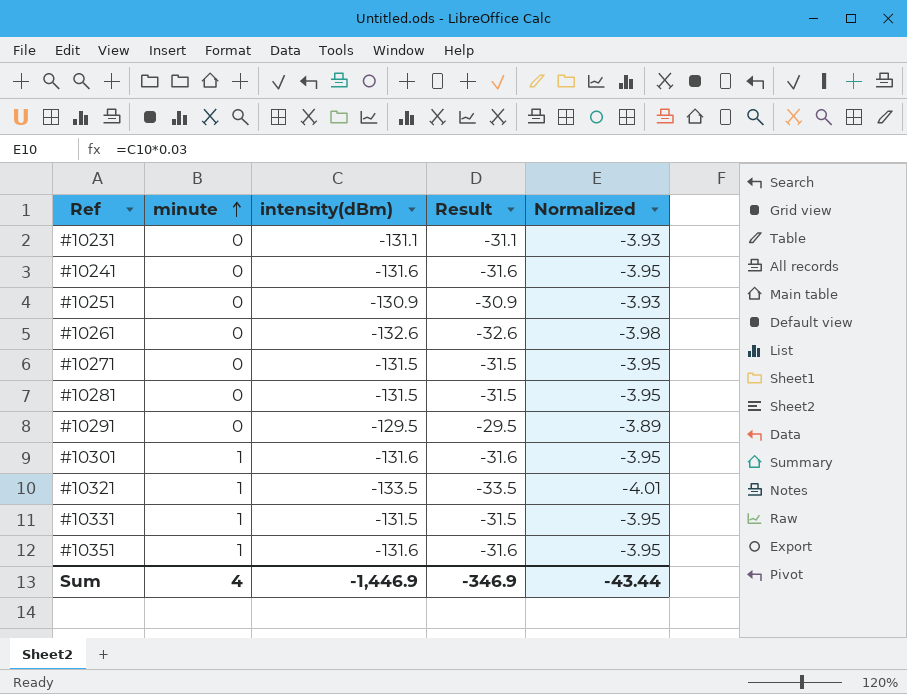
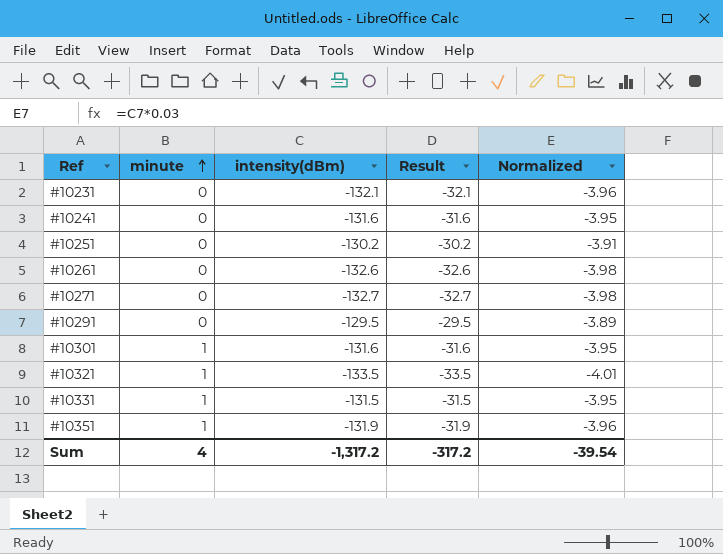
row #10281: 0 | -131.5 | -31.5 | -3.95 -> none
#10231 | intensity(dBm): -131.1 -> -132.1
#10231 | Result: -31.1 -> -32.1
#10231 | Normalized: -3.93 -> -3.96
#10251 | intensity(dBm): -130.9 -> -130.2
#10251 | Result: -30.9 -> -30.2
#10251 | Normalized: -3.93 -> -3.91
#10271 | intensity(dBm): -131.5 -> -132.7
#10271 | Result: -31.5 -> -32.7
#10271 | Normalized: -3.95 -> -3.98
#10351 | intensity(dBm): -131.6 -> -131.9
#10351 | Result: -31.6 -> -31.9
#10351 | Normalized: -3.95 -> -3.96
Sum | intensity(dBm): -1,446.9 -> -1,317.2
Sum | Result: -346.9 -> -317.2
Sum | Normalized: -43.44 -> -39.54

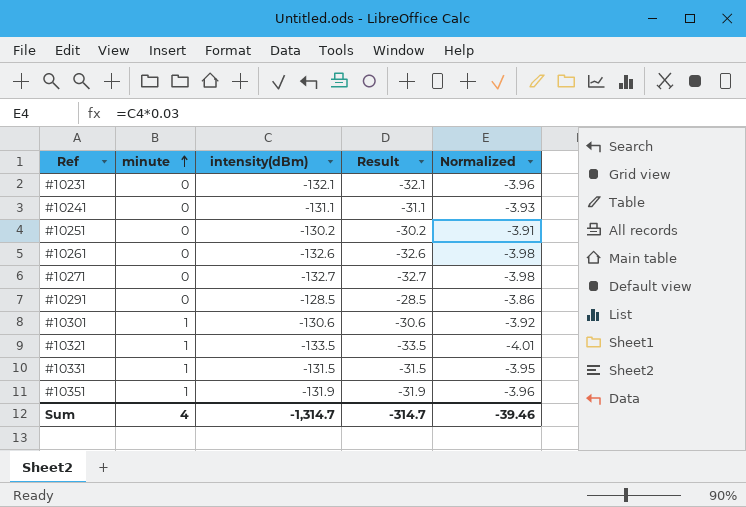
#10241 | intensity(dBm): -131.6 -> -131.1
#10241 | Result: -31.6 -> -31.1
#10241 | Normalized: -3.95 -> -3.93
#10291 | intensity(dBm): -129.5 -> -128.5
#10291 | Result: -29.5 -> -28.5
#10291 | Normalized: -3.89 -> -3.86
#10301 | intensity(dBm): -131.6 -> -130.6
#10301 | Result: -31.6 -> -30.6
#10301 | Normalized: -3.95 -> -3.92
Sum | intensity(dBm): -1,317.2 -> -1,314.7
Sum | Result: -317.2 -> -314.7
Sum | Normalized: -39.54 -> -39.46

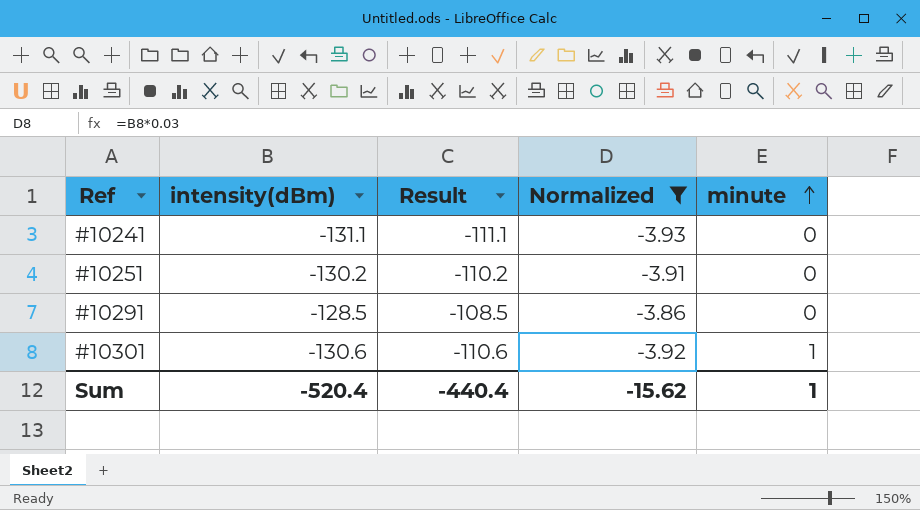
filter: none -> Normalized >= -3.93
column Result | formula: [intensity(dBm)] + 100 -> [intensity(dBm)] + 20
column minute | position: 2 -> 5
Sum | intensity(dBm): -1,314.7 -> -520.4
Sum | Result: -314.7 -> -440.4
Sum | Normalized: -39.46 -> -15.62
Sum | minute: 4 -> 1

